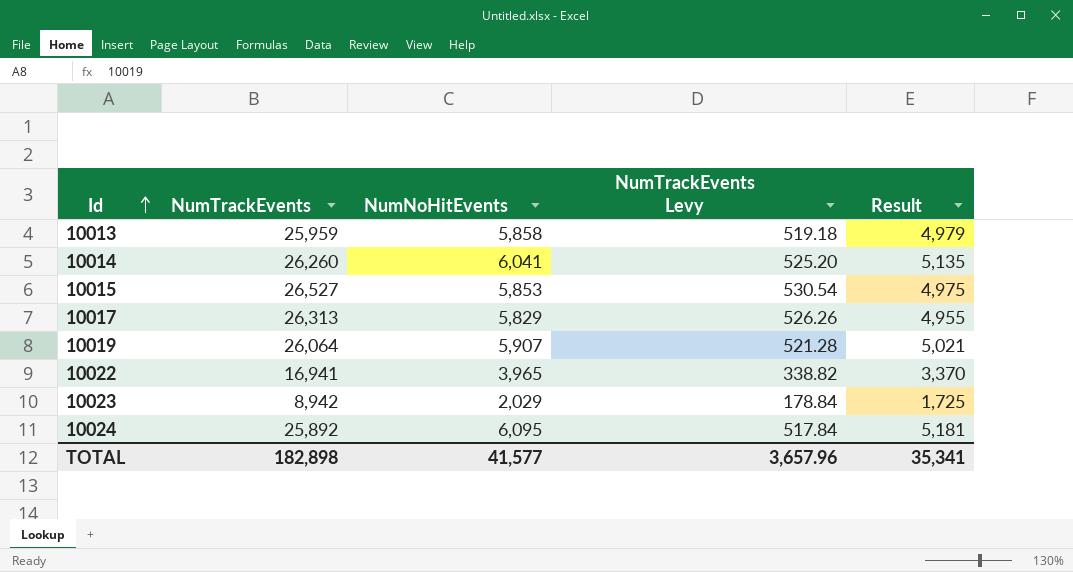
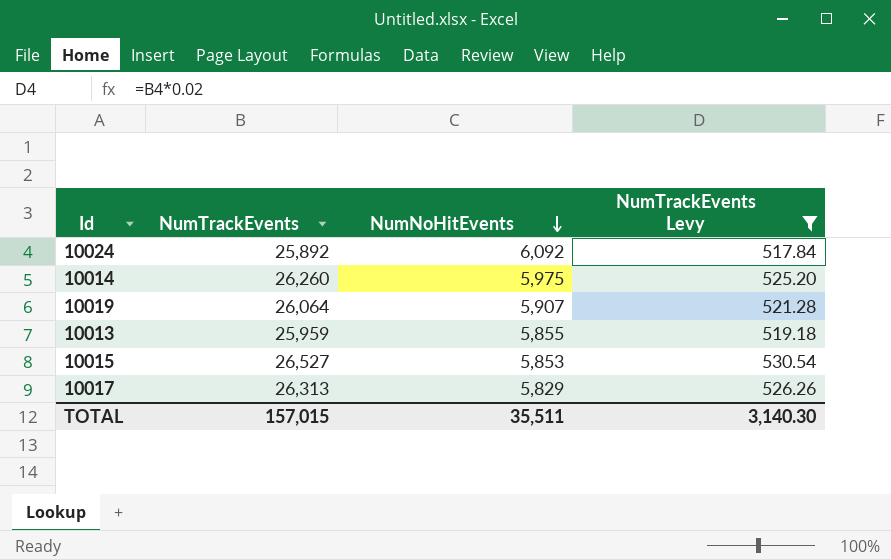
filter: none -> NumTrackEvents Levy >= 517.84
row order: Id ascending -> NumNoHitEvents descending
column Result | formula: [NumNoHitEvents] * 0.85 -> none
10024 | NumNoHitEvents: 6,095 -> 6,092
10014 | NumNoHitEvents: 6,041 -> 5,975
10013 | NumNoHitEvents: 5,858 -> 5,855
TOTAL | NumTrackEvents: 182,898 -> 157,015
TOTAL | NumNoHitEvents: 41,577 -> 35,511
TOTAL | NumTrackEvents Levy: 3,657.96 -> 3,140.30

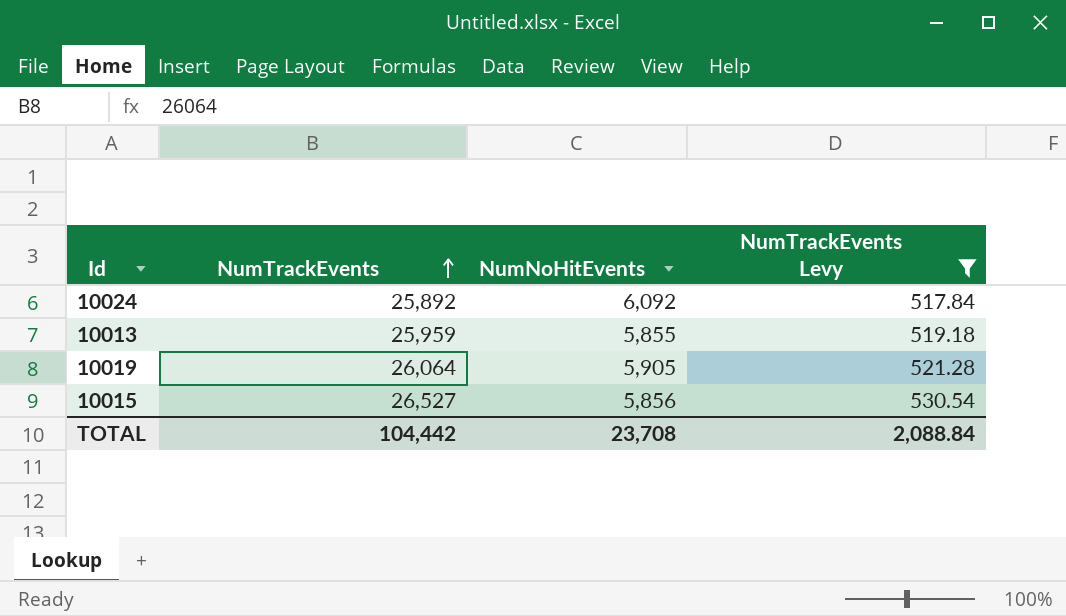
row order: NumNoHitEvents descending -> NumTrackEvents ascending
row 10014: 26,260 | 5,975 | 525.20 -> none
row 10017: 26,313 | 5,829 | 526.26 -> none
10019 | NumNoHitEvents: 5,907 -> 5,905
10015 | NumNoHitEvents: 5,853 -> 5,856
TOTAL | NumTrackEvents: 157,015 -> 104,442
TOTAL | NumNoHitEvents: 35,511 -> 23,708
TOTAL | NumTrackEvents Levy: 3,140.30 -> 2,088.84

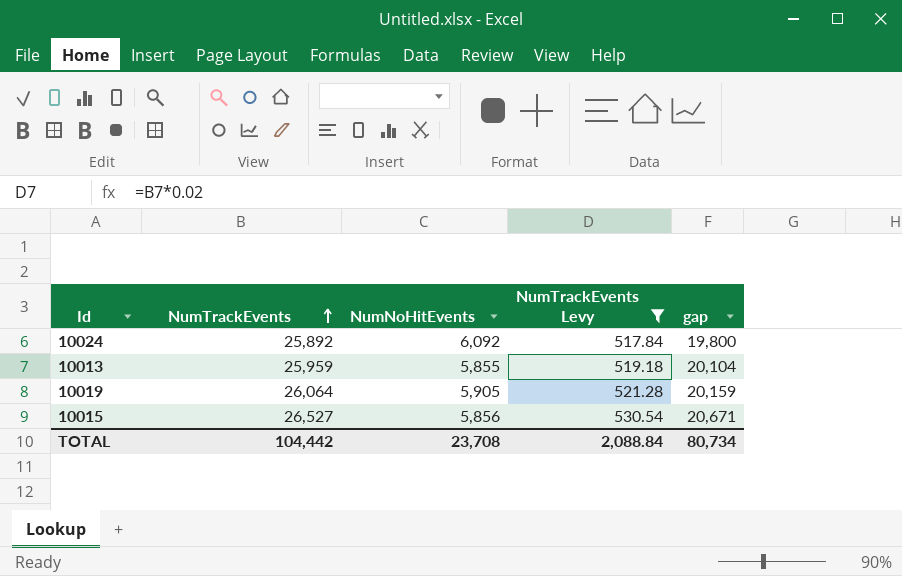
column gap | formula: none -> [NumTrackEvents] - [NumNoHitEvents]

